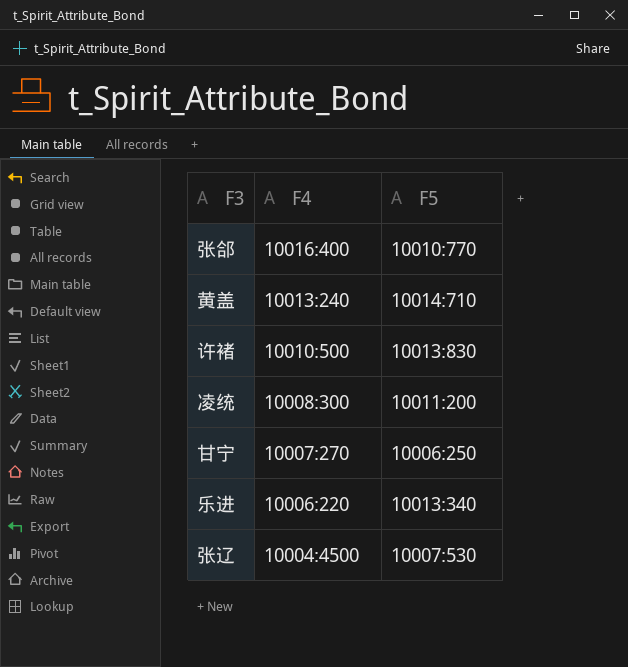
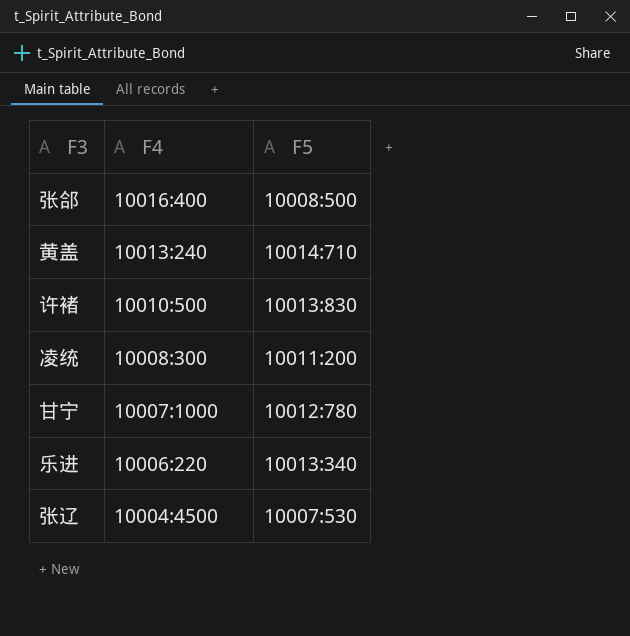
张郃 | F5: 10010:770 -> 10008:500
甘宁 | F4: 10007:270 -> 10007:1000
甘宁 | F5: 10006:250 -> 10012:780

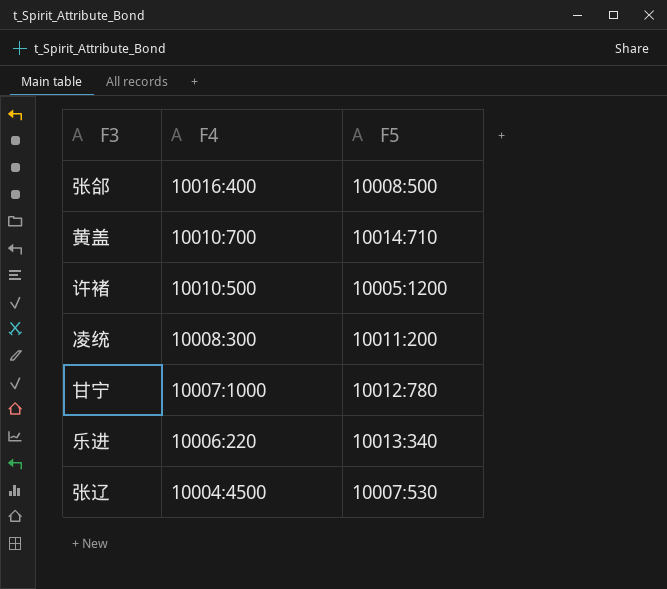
黄盖 | F4: 10013:240 -> 10010:700
许褚 | F5: 10013:830 -> 10005:1200

